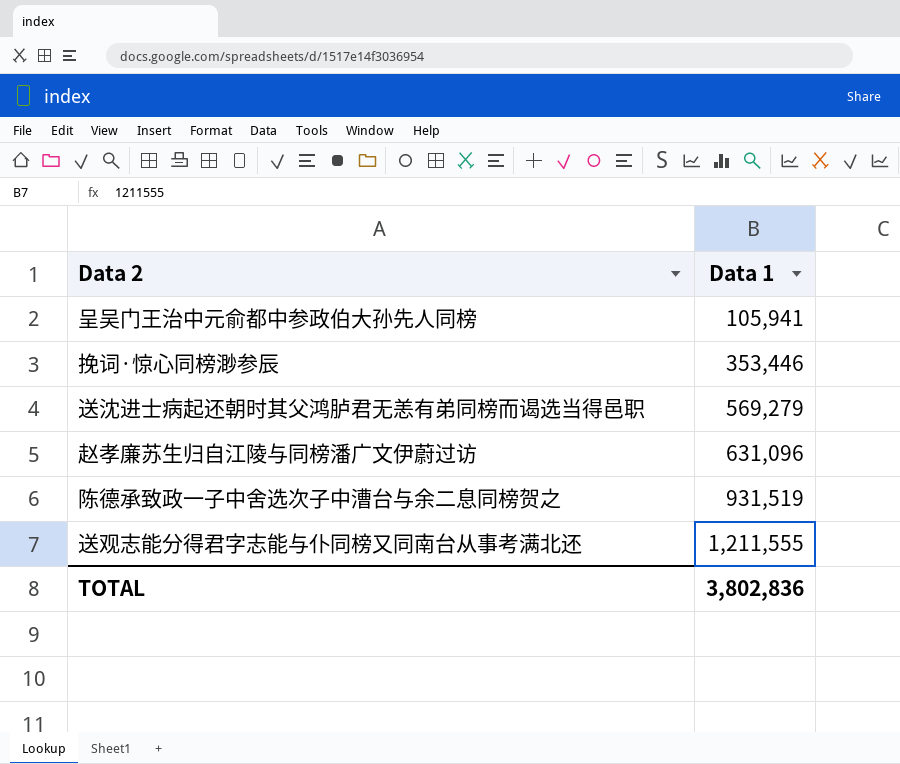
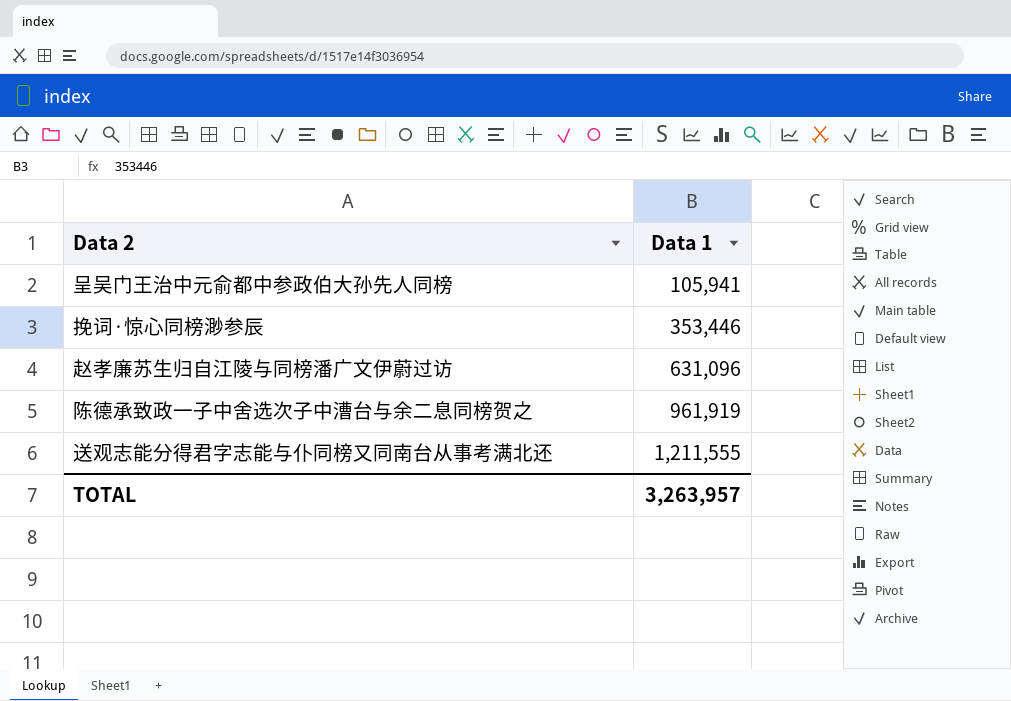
row 送沈进士病起还朝时其父鸿胪君无恙有弟同榜而谒选当得邑职: 569,279 -> none
陈德承致政一子中舍选次子中漕台与余二息同榜贺之 | Data 1: 931,519 -> 961,919
TOTAL | Data 1: 3,802,836 -> 3,263,957

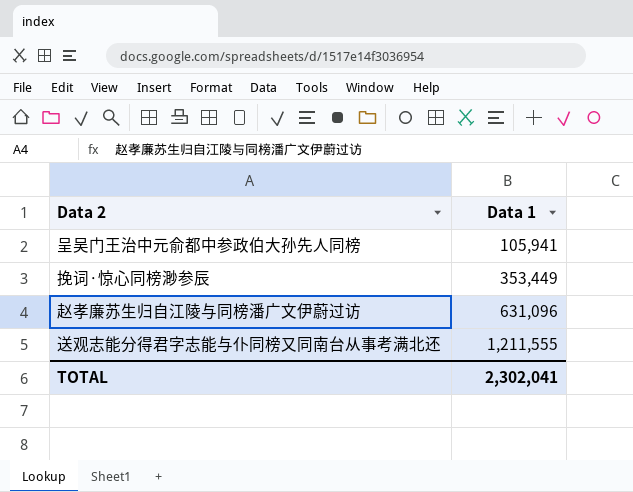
row 陈德承致政一子中舍选次子中漕台与余二息同榜贺之: 961,919 -> none
挽词·惊心同榜渺参辰 | Data 1: 353,446 -> 353,449
TOTAL | Data 1: 3,263,957 -> 2,302,041

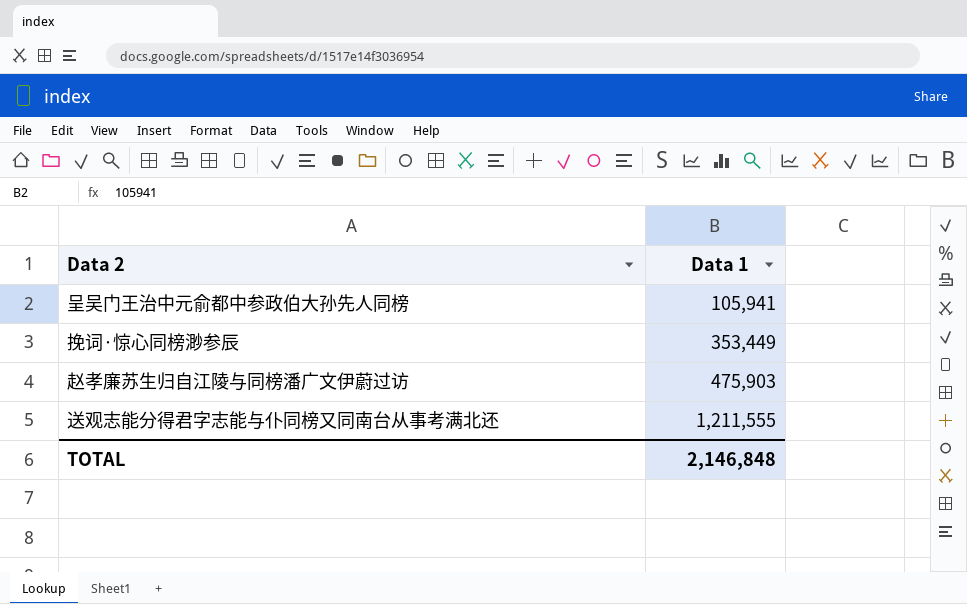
赵孝廉苏生归自江陵与同榜潘广文伊蔚过访 | Data 1: 631,096 -> 475,903
TOTAL | Data 1: 2,302,041 -> 2,146,848

